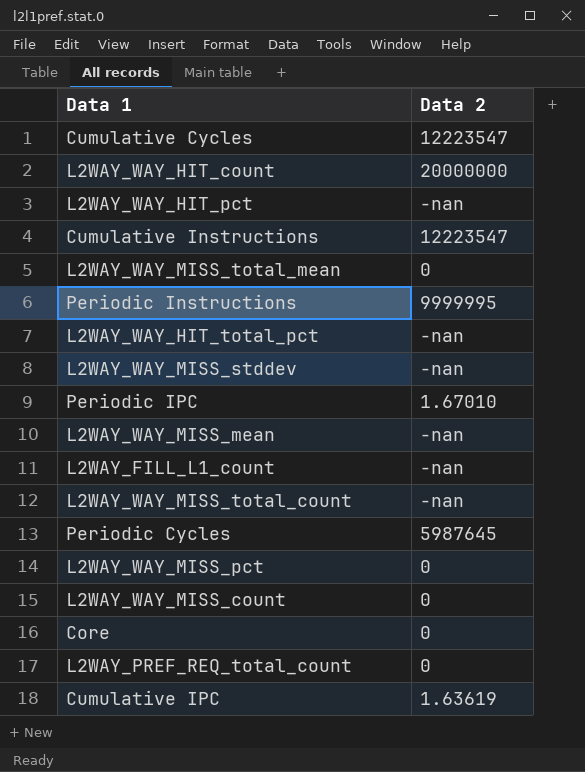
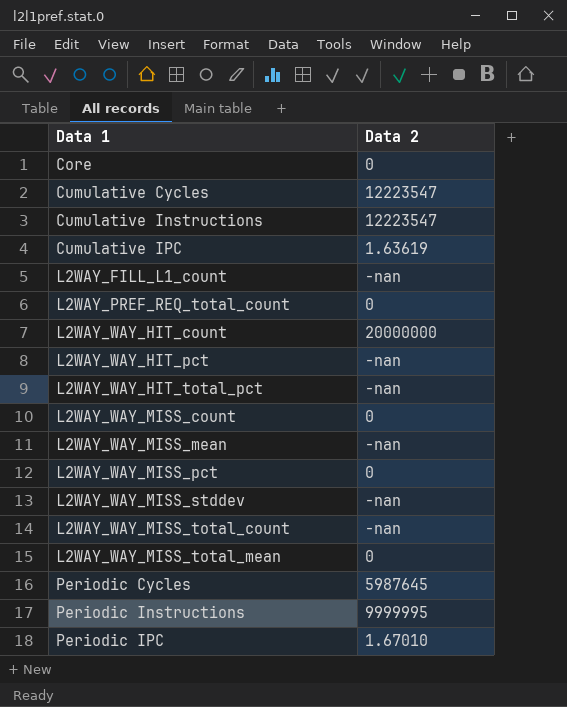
row order: none -> Data 1 ascending

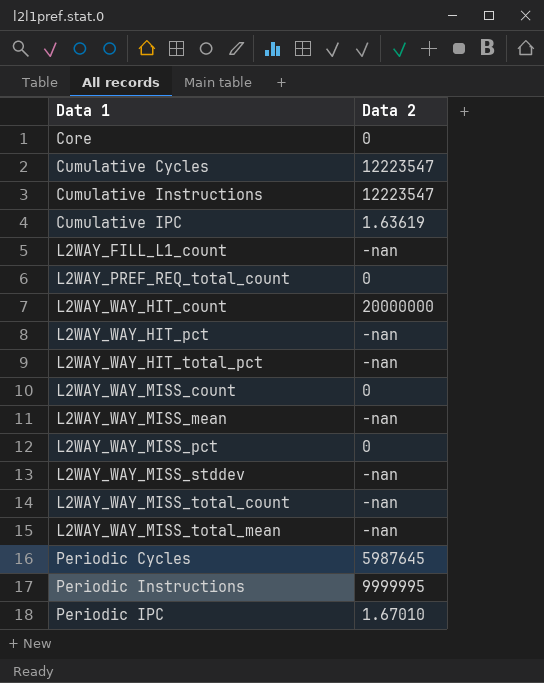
L2WAY_WAY_MISS_total_mean | Data 2: 0 -> -nan

